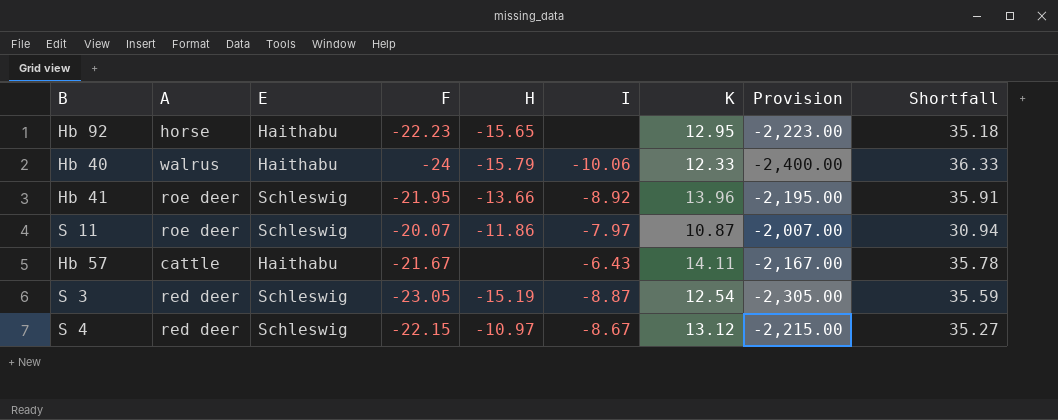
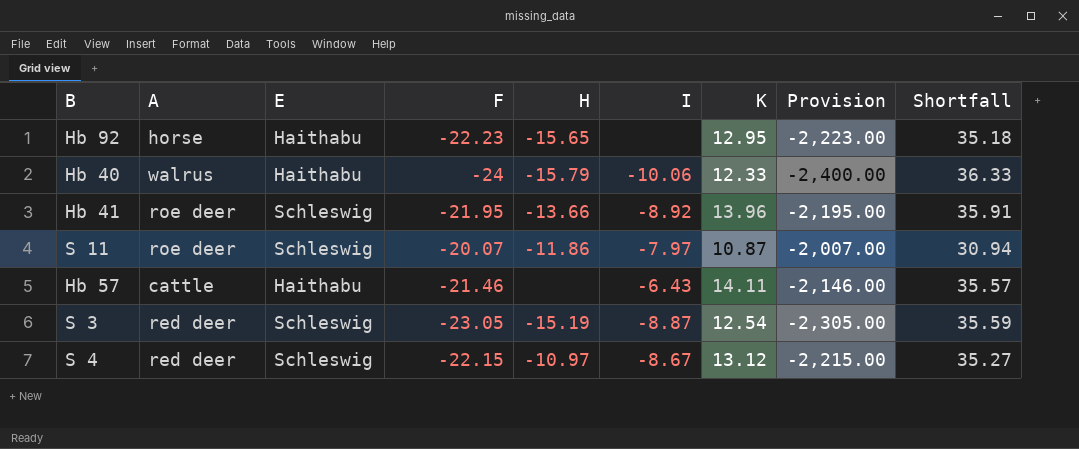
Hb 57 | F: -21.67 -> -21.46
Hb 57 | Provision: -2,167.00 -> -2,146.00
Hb 57 | Shortfall: 35.78 -> 35.57

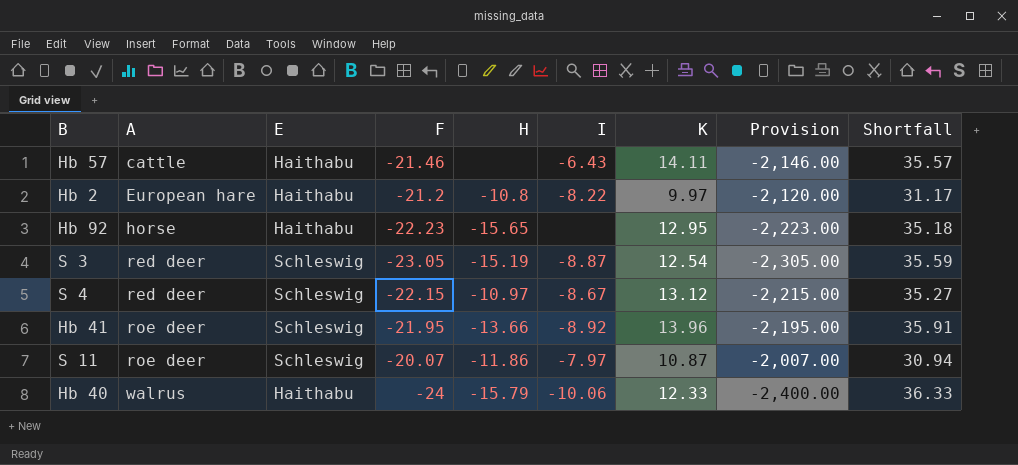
row order: none -> A ascending
row Hb 2: none -> European hare | Haithabu | -21.2 | -10.8 | -8.22 | 9.97 | -2,120.00 | 31.17

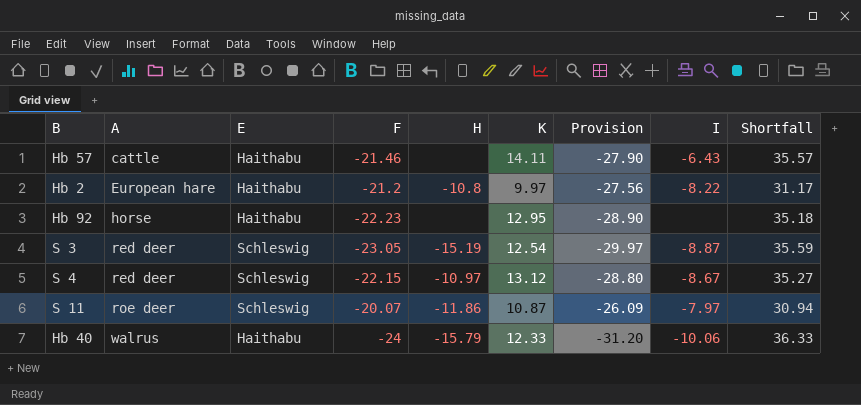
column Provision | formula: [F] * 100 -> [F] * 1.3
column I | position: 6 -> 8
row Hb 41: roe deer | Schleswig | -21.95 | -13.66 | -8.92 | 13.96 | -2,195.00 | 35.91 -> none
Hb 92 | H: -15.65 -> none

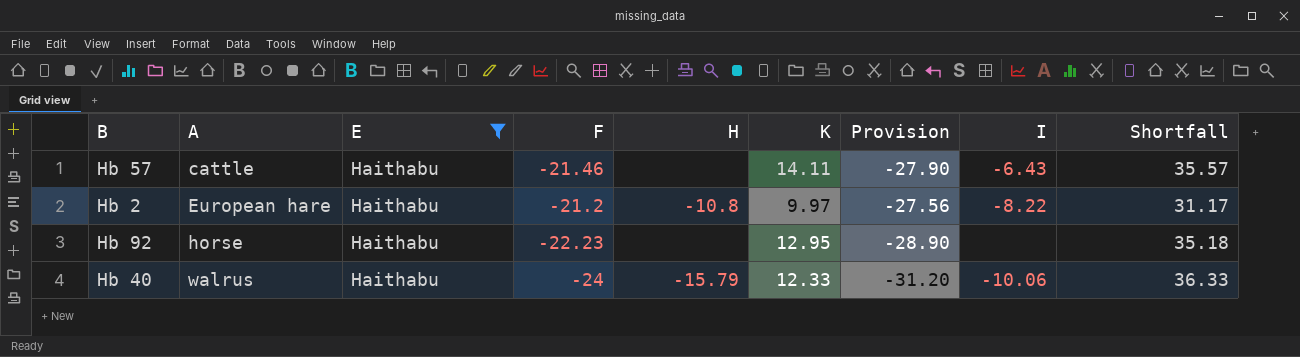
filter: none -> E = Haithabu

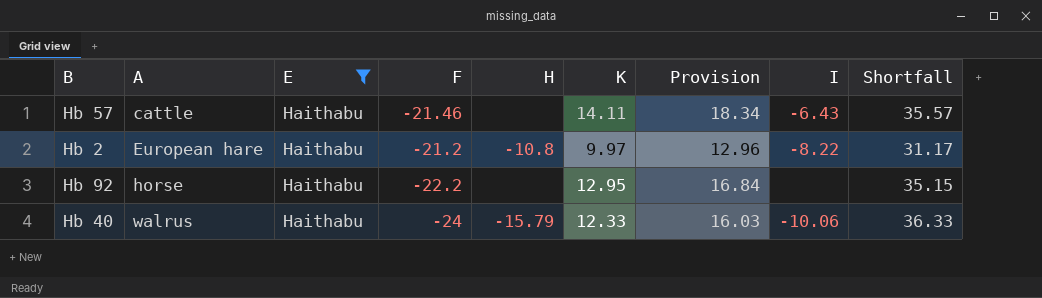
column Provision | formula: [F] * 1.3 -> [K] * 1.3
Hb 92 | F: -22.23 -> -22.2
Hb 92 | Shortfall: 35.18 -> 35.15

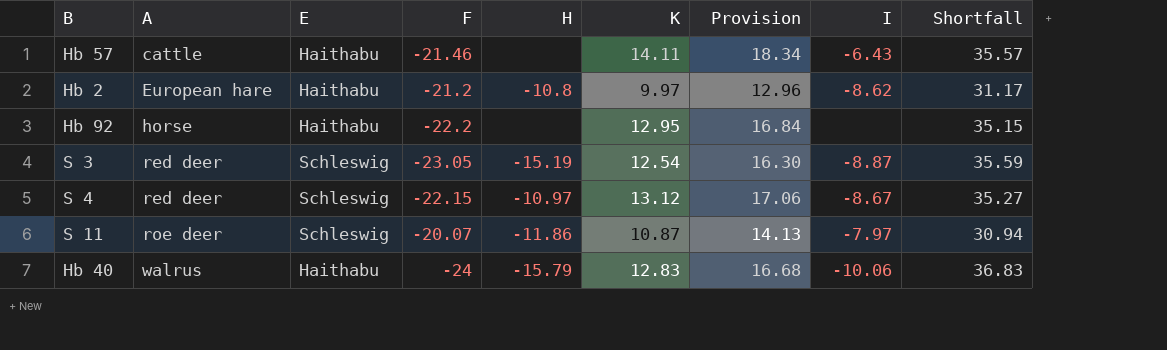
filter: E = Haithabu -> none
Hb 2 | I: -8.22 -> -8.62
Hb 40 | K: 12.33 -> 12.83
Hb 40 | Provision: 16.03 -> 16.68
Hb 40 | Shortfall: 36.33 -> 36.83

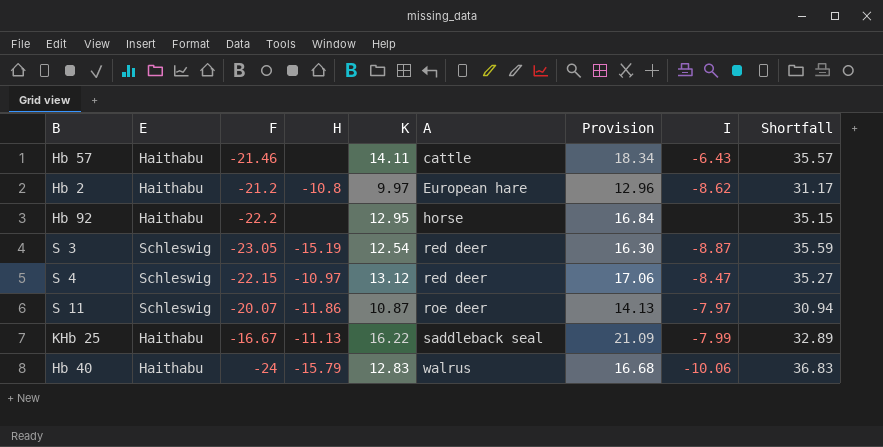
column A | position: 2 -> 6
S 4 | I: -8.67 -> -8.47
row KHb 25: none -> Haithabu | -16.67 | -11.13 | 16.22 | saddleback seal | 21.09 | -7.99 | 32.89

